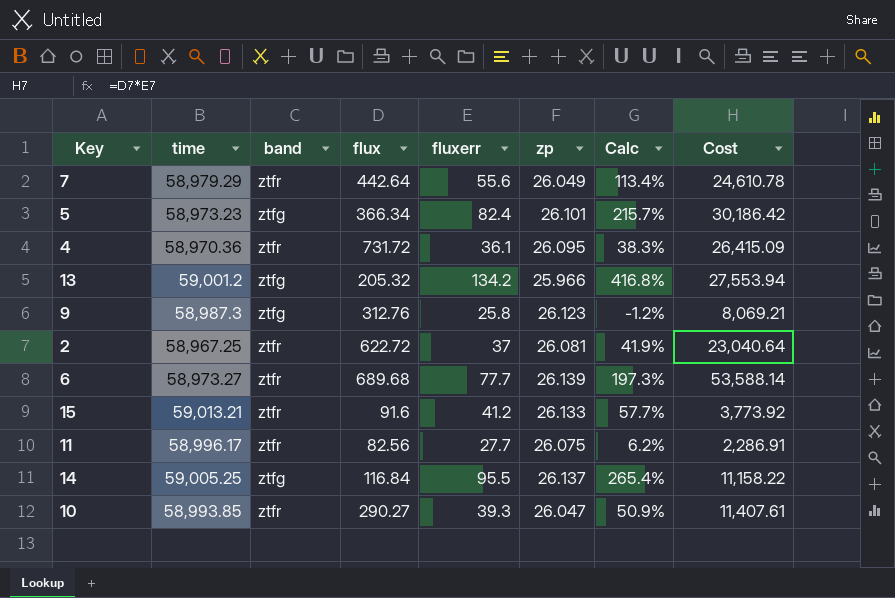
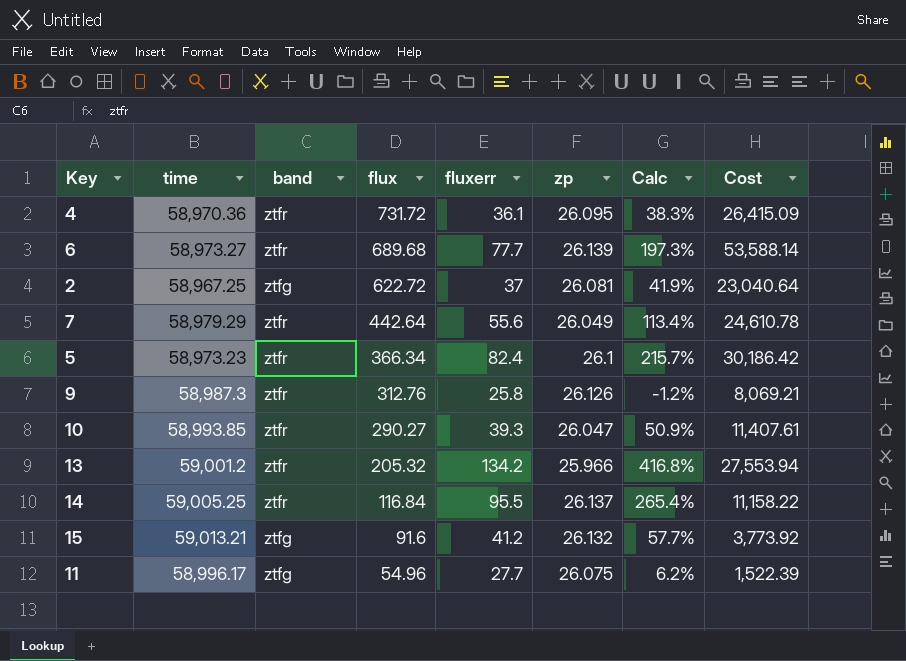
row order: none -> flux descending
2 | band: ztfr -> ztfg
5 | band: ztfg -> ztfr
5 | zp: 26.101 -> 26.1
9 | band: ztfg -> ztfr
9 | zp: 26.123 -> 26.126
13 | band: ztfg -> ztfr
14 | band: ztfg -> ztfr
15 | band: ztfr -> ztfg
15 | zp: 26.133 -> 26.132
11 | band: ztfr -> ztfg
11 | flux: 82.56 -> 54.96
11 | Cost: 2,286.91 -> 1,522.39

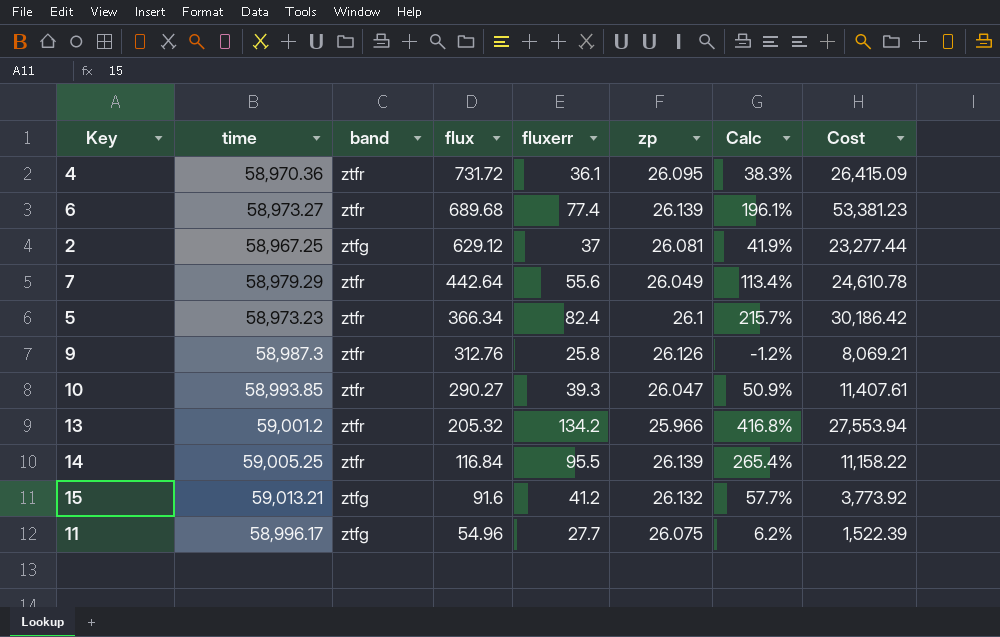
6 | fluxerr: 77.7 -> 77.4
6 | Calc: 197.3% -> 196.1%
6 | Cost: 53,588.14 -> 53,381.23
2 | flux: 622.72 -> 629.12
2 | Cost: 23,040.64 -> 23,277.44
14 | zp: 26.137 -> 26.139

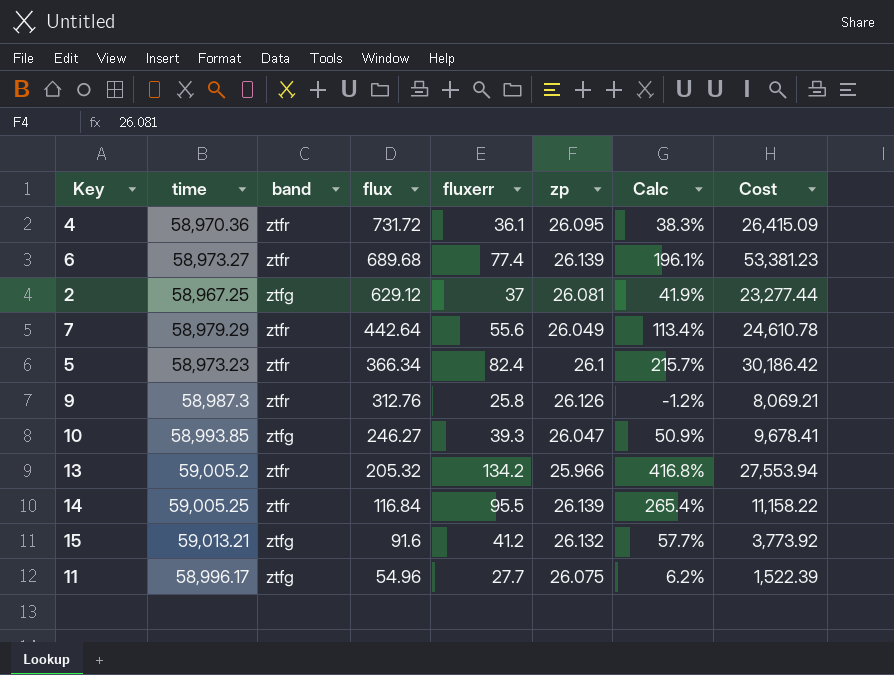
10 | band: ztfr -> ztfg
10 | flux: 290.27 -> 246.27
10 | Cost: 11,407.61 -> 9,678.41
13 | time: 59,001.2 -> 59,005.2

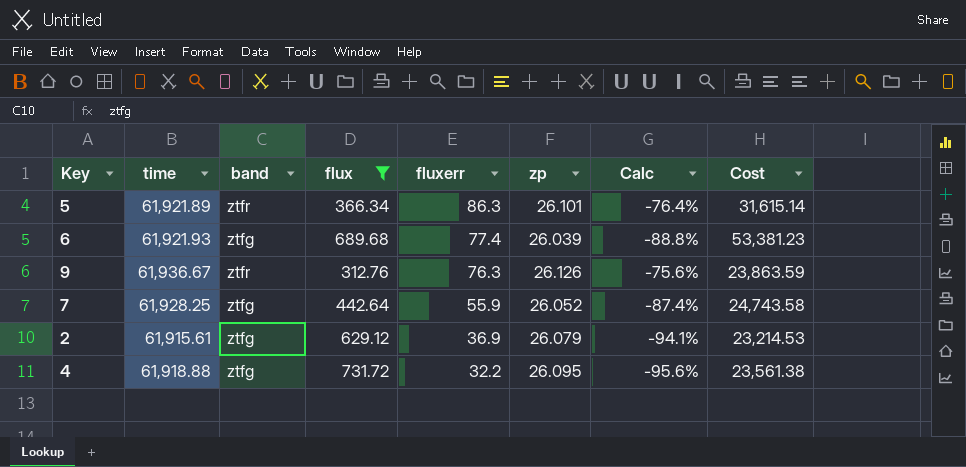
filter: none -> flux >= 312.76
row order: flux descending -> fluxerr descending
column Calc | formula: ([fluxerr] - [zp]) / [zp] -> ([fluxerr] - [flux]) / [flux]
5 | time: 58,973.23 -> 61,921.89
5 | fluxerr: 82.4 -> 86.3
5 | zp: 26.1 -> 26.101
5 | Cost: 30,186.42 -> 31,615.14
6 | time: 58,973.27 -> 61,921.93
6 | band: ztfr -> ztfg
6 | zp: 26.139 -> 26.039
9 | time: 58,987.3 -> 61,936.67
9 | fluxerr: 25.8 -> 76.3
9 | Cost: 8,069.21 -> 23,863.59
7 | time: 58,979.29 -> 61,928.25
7 | band: ztfr -> ztfg
7 | fluxerr: 55.6 -> 55.9
7 | zp: 26.049 -> 26.052
7 | Cost: 24,610.78 -> 24,743.58
2 | time: 58,967.25 -> 61,915.61
2 | fluxerr: 37 -> 36.9
2 | zp: 26.081 -> 26.079
2 | Cost: 23,277.44 -> 23,214.53
4 | time: 58,970.36 -> 61,918.88
4 | band: ztfr -> ztfg
4 | fluxerr: 36.1 -> 32.2
4 | Cost: 26,415.09 -> 23,561.38

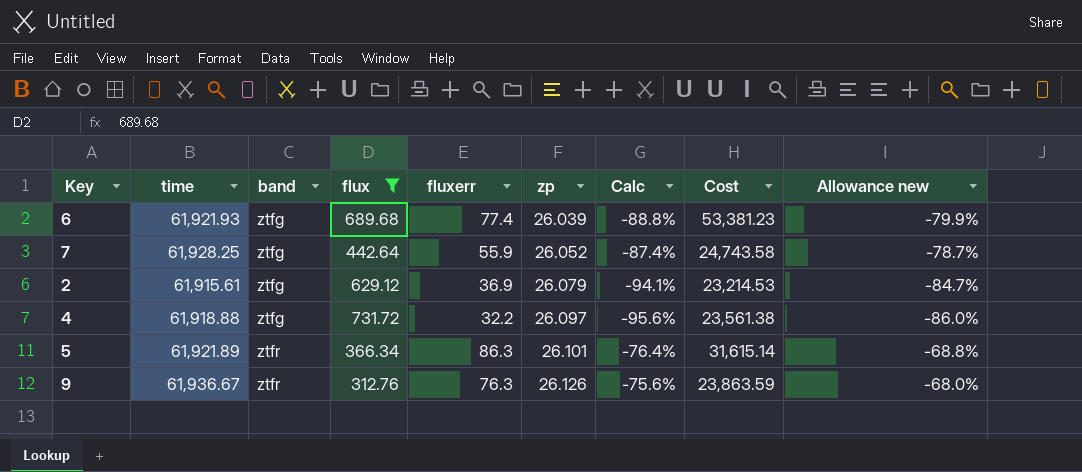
row order: fluxerr descending -> band ascending
column Allowance new | formula: none -> [Calc] * 0.9
4 | zp: 26.095 -> 26.097

